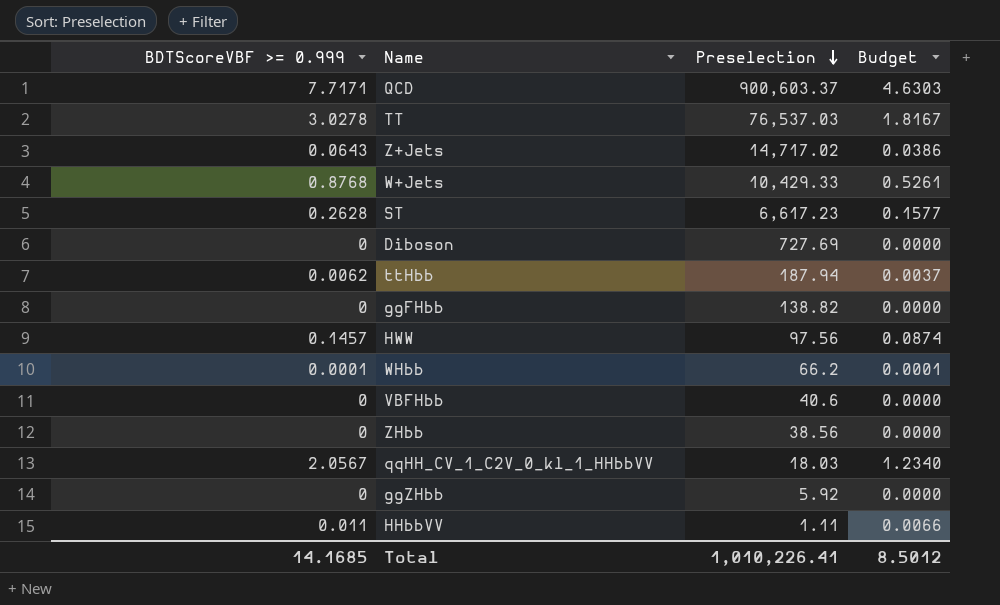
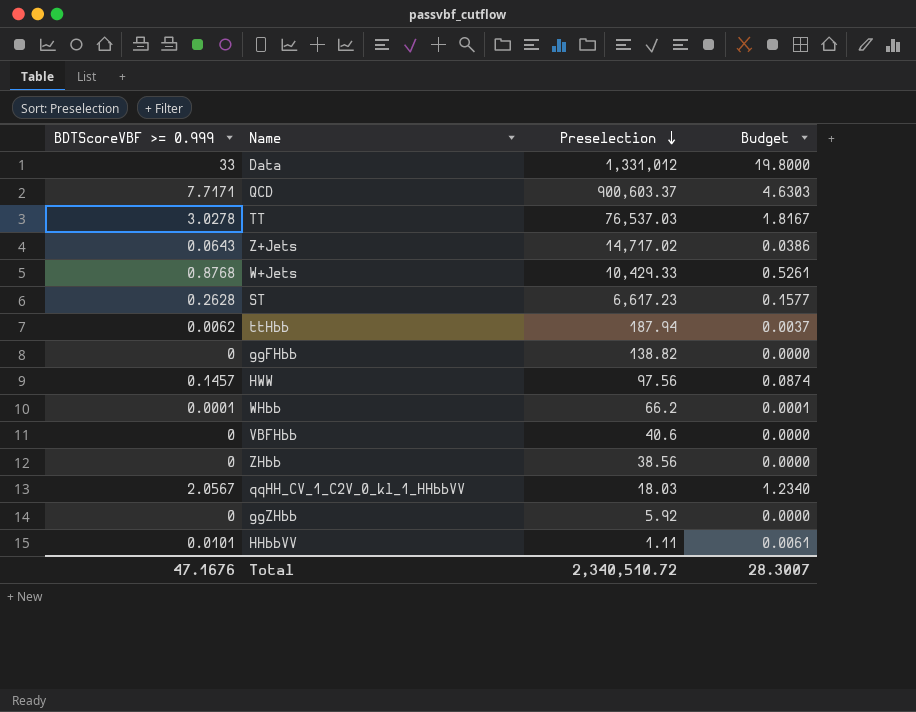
row Diboson: 0 | 727.69 | 0.0000 -> none
row Data: none -> 33 | 1,331,012 | 19.8000
HHbbVV | BDTScoreVBF >= 0.999: 0.011 -> 0.0101
HHbbVV | Budget: 0.0066 -> 0.0061
Total | BDTScoreVBF >= 0.999: 14.1685 -> 47.1676
Total | Preselection: 1,010,226.41 -> 2,340,510.72
Total | Budget: 8.5012 -> 28.3007

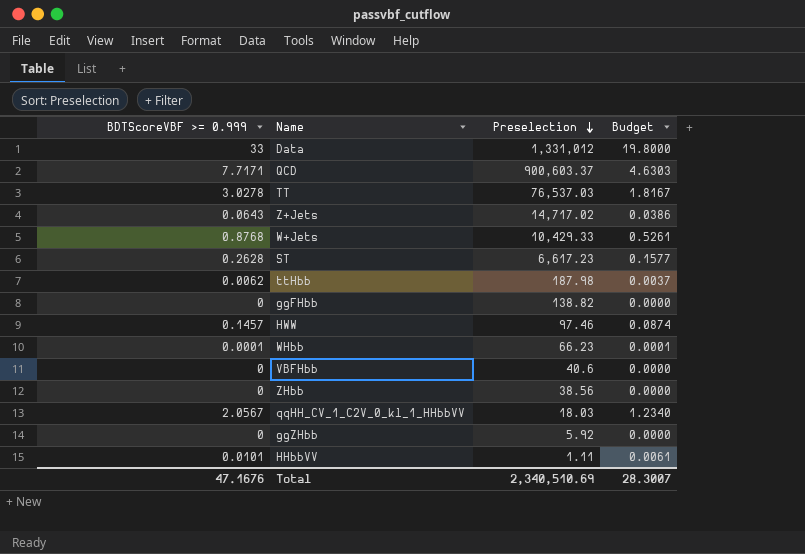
ttHbb | Preselection: 187.94 -> 187.98
HWW | Preselection: 97.56 -> 97.46
WHbb | Preselection: 66.2 -> 66.23
Total | Preselection: 2,340,510.72 -> 2,340,510.69

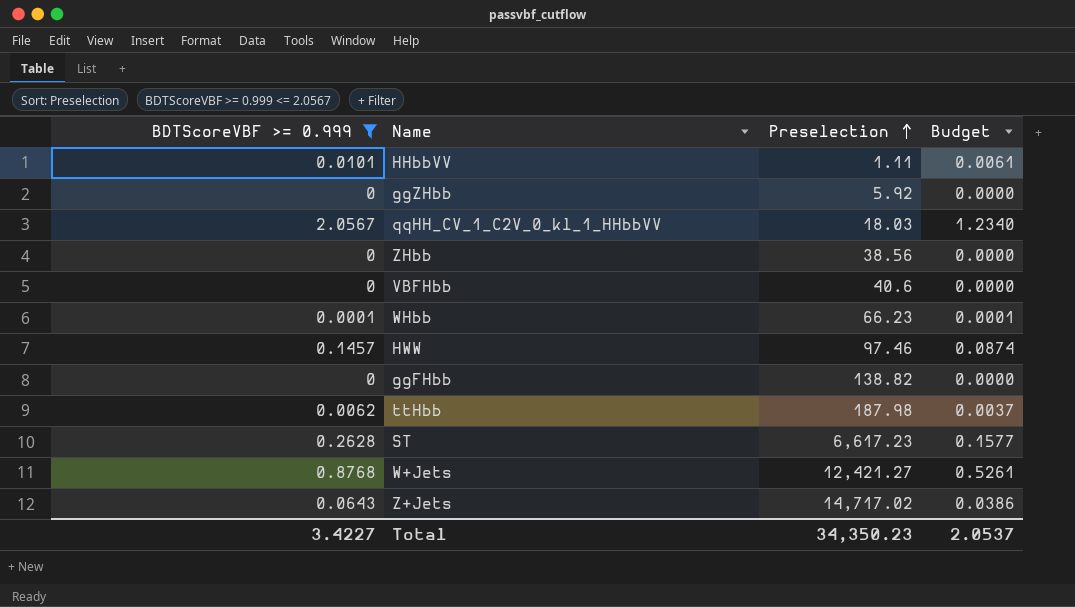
filter: none -> BDTScoreVBF >= 0.999 <= 2.0567
row order: Preselection descending -> Preselection ascending
W+Jets | Preselection: 10,429.33 -> 12,421.27
Total | BDTScoreVBF >= 0.999: 47.1676 -> 3.4227
Total | Preselection: 2,340,510.69 -> 34,350.23
Total | Budget: 28.3007 -> 2.0537

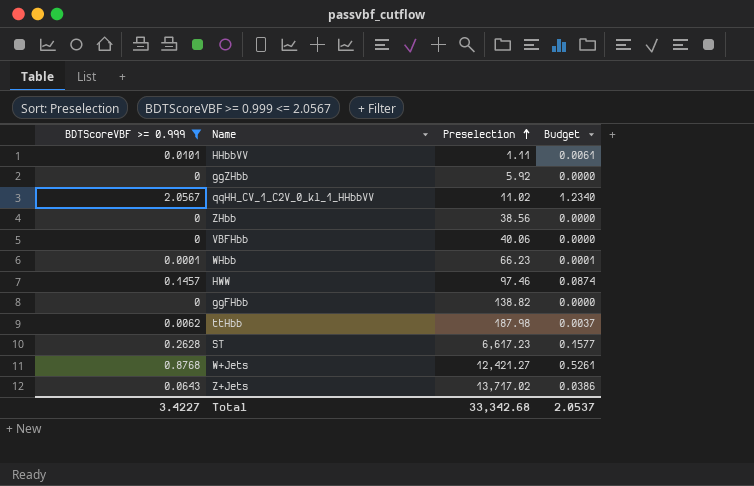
qqHH_CV_1_C2V_0_kl_1_HHbbVV | Preselection: 18.03 -> 11.02
VBFHbb | Preselection: 40.6 -> 40.06
Z+Jets | Preselection: 14,717.02 -> 13,717.02
Total | Preselection: 34,350.23 -> 33,342.68

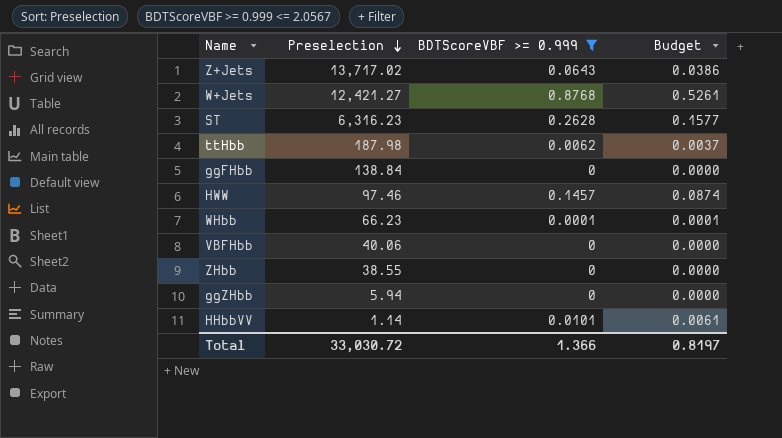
row order: Preselection ascending -> Preselection descending
column BDTScoreVBF >= 0.999 | position: 1 -> 3
row qqHH_CV_1_C2V_0_kl_1_HHbbVV: 2.0567 | 11.02 | 1.2340 -> none
ST | Preselection: 6,617.23 -> 6,316.23
ggFHbb | Preselection: 138.82 -> 138.84
ZHbb | Preselection: 38.56 -> 38.55
ggZHbb | Preselection: 5.92 -> 5.94
HHbbVV | Preselection: 1.11 -> 1.14
Total | Preselection: 33,342.68 -> 33,030.72
Total | BDTScoreVBF >= 0.999: 3.4227 -> 1.366
Total | Budget: 2.0537 -> 0.8197

